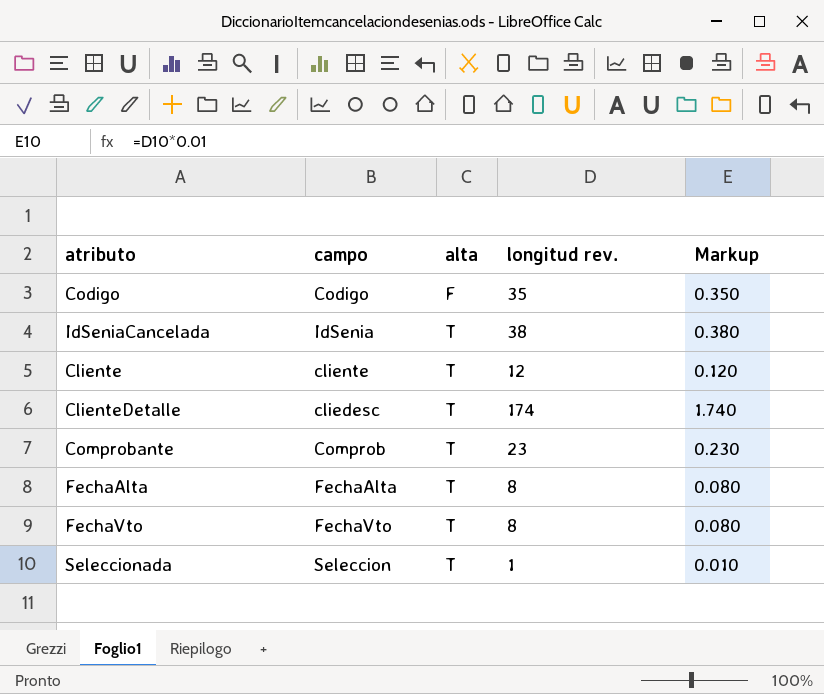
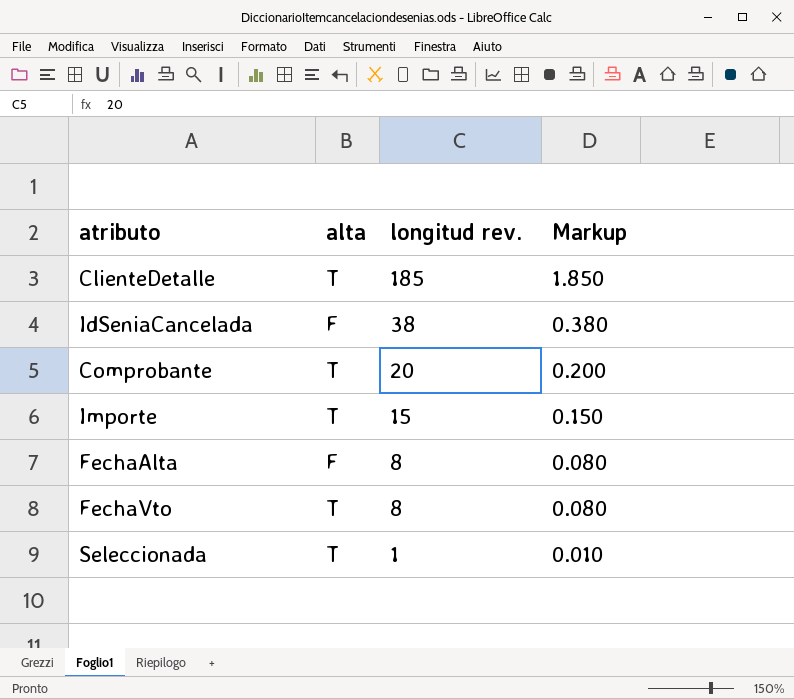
row order: alta ascending -> longitud rev. descending
column campo | position: 2 -> none
row Codigo: Codigo | F | 35 | 0.350 -> none
row Cliente: cliente | T | 12 | 0.120 -> none
ClienteDetalle | longitud rev.: 174 -> 185
ClienteDetalle | Markup: 1.740 -> 1.850
IdSeniaCancelada | alta: T -> F
Comprobante | longitud rev.: 23 -> 20
Comprobante | Markup: 0.230 -> 0.200
row Importe: none -> T | 15 | 0.150
FechaAlta | alta: T -> F

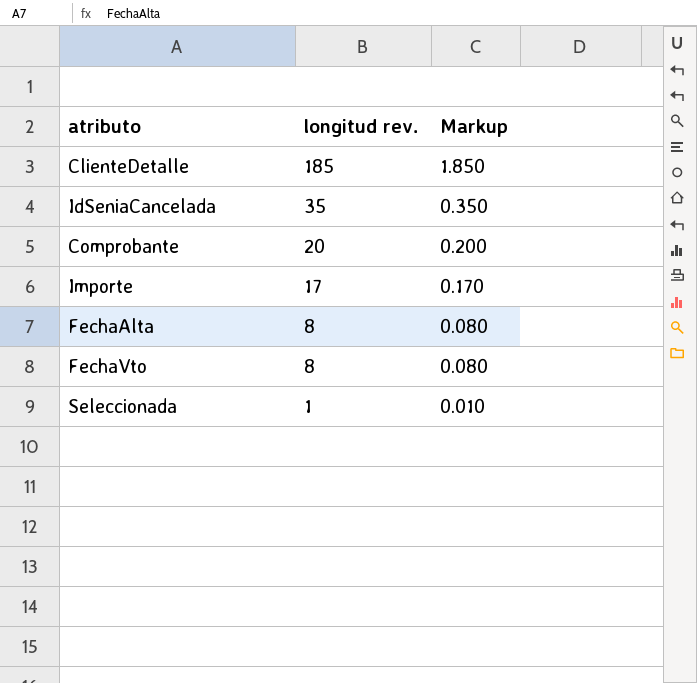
column alta | position: 2 -> none
IdSeniaCancelada | longitud rev.: 38 -> 35
IdSeniaCancelada | Markup: 0.380 -> 0.350
Importe | longitud rev.: 15 -> 17
Importe | Markup: 0.150 -> 0.170

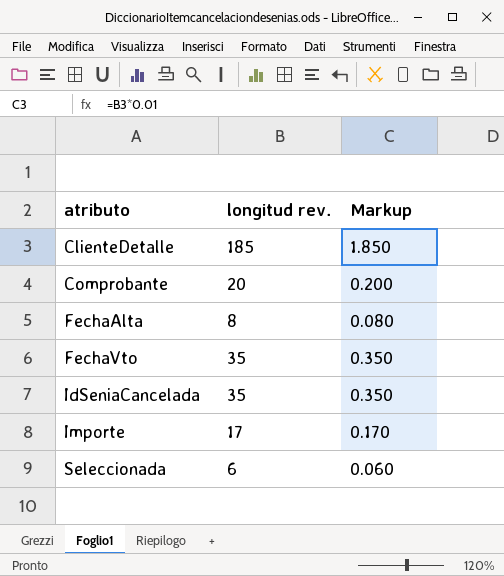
row order: longitud rev. descending -> atributo ascending
FechaVto | longitud rev.: 8 -> 35
FechaVto | Markup: 0.080 -> 0.350
Seleccionada | longitud rev.: 1 -> 6
Seleccionada | Markup: 0.010 -> 0.060

